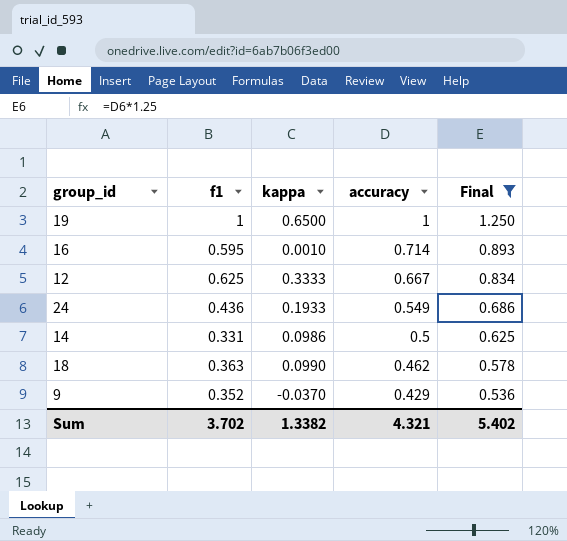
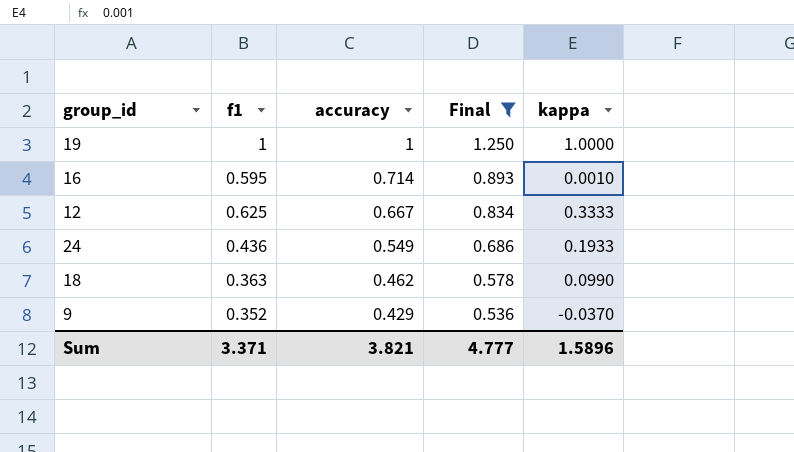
column kappa | position: 3 -> 5
row 14: 0.331 | 0.0986 | 0.5 | 0.625 -> none
19 | kappa: 0.6500 -> 1.0000
Sum | f1: 3.702 -> 3.371
Sum | accuracy: 4.321 -> 3.821
Sum | Final: 5.402 -> 4.777
Sum | kappa: 1.3382 -> 1.5896

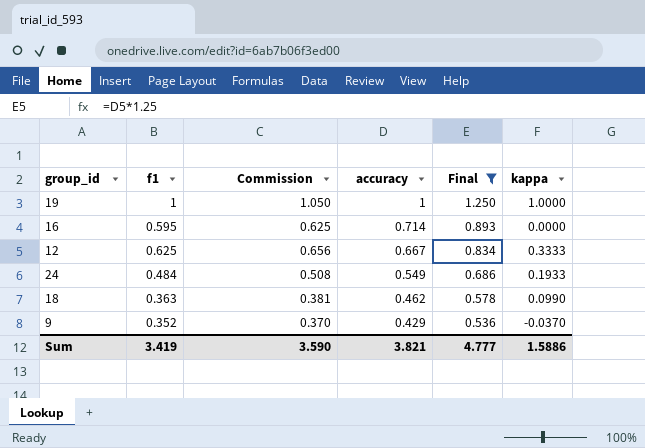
column Commission | formula: none -> [f1] * 1.05
16 | kappa: 0.0010 -> 0.0000
24 | f1: 0.436 -> 0.484
Sum | f1: 3.371 -> 3.419
Sum | kappa: 1.5896 -> 1.5886

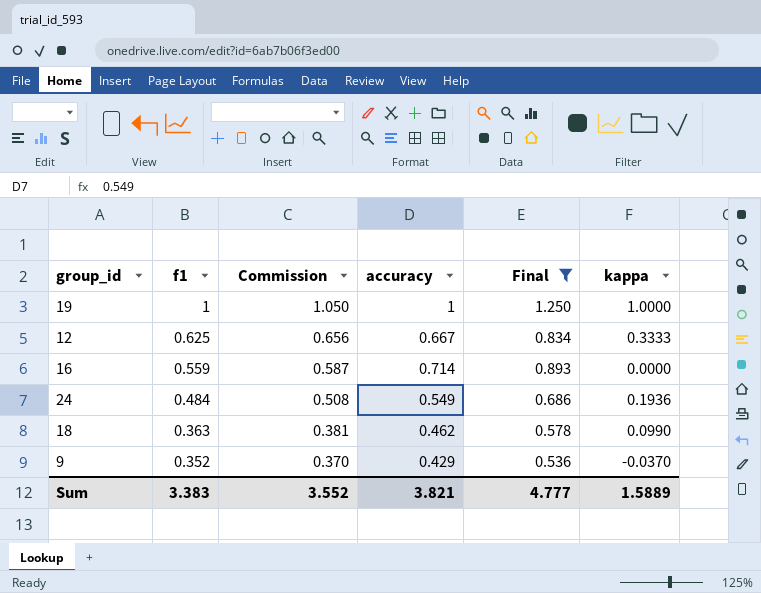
row order: accuracy descending -> f1 descending
16 | f1: 0.595 -> 0.559
16 | Commission: 0.625 -> 0.587
24 | kappa: 0.1933 -> 0.1936
Sum | f1: 3.419 -> 3.383
Sum | Commission: 3.590 -> 3.552
Sum | kappa: 1.5886 -> 1.5889

